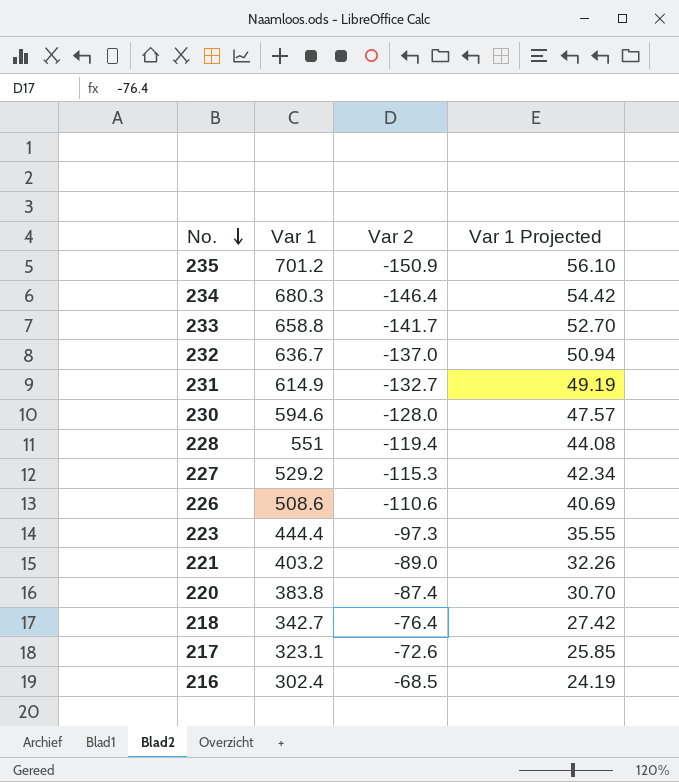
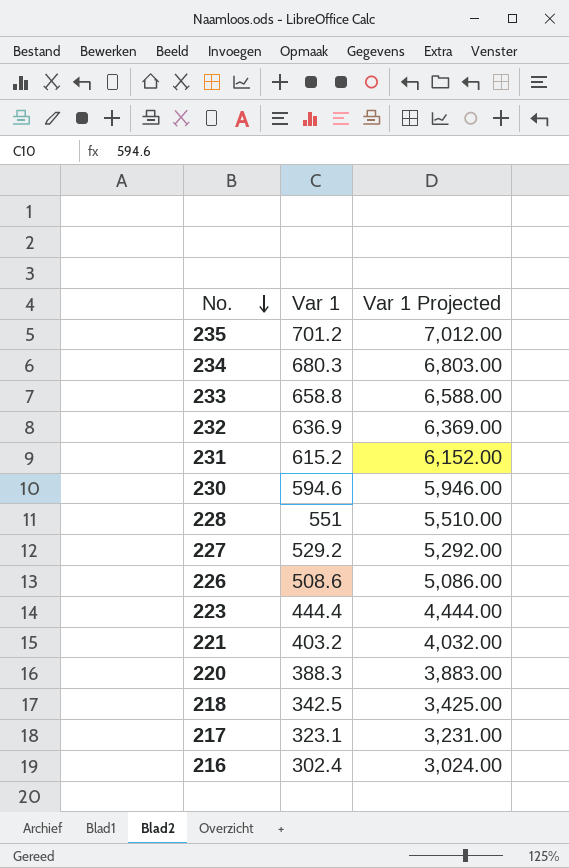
column Var 2 | position: 3 -> none
column Var 1 Projected | formula: [Var 1] * 0.08 -> [Var 1] * 10
232 | Var 1: 636.7 -> 636.9
231 | Var 1: 614.9 -> 615.2
220 | Var 1: 383.8 -> 388.3
218 | Var 1: 342.7 -> 342.5

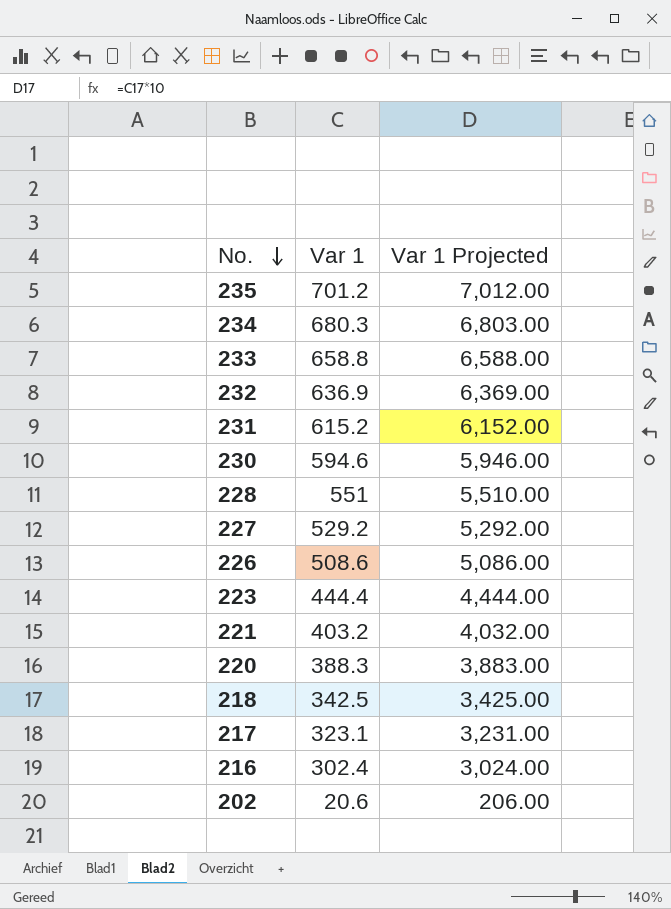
row 202: none -> 20.6 | 206.00

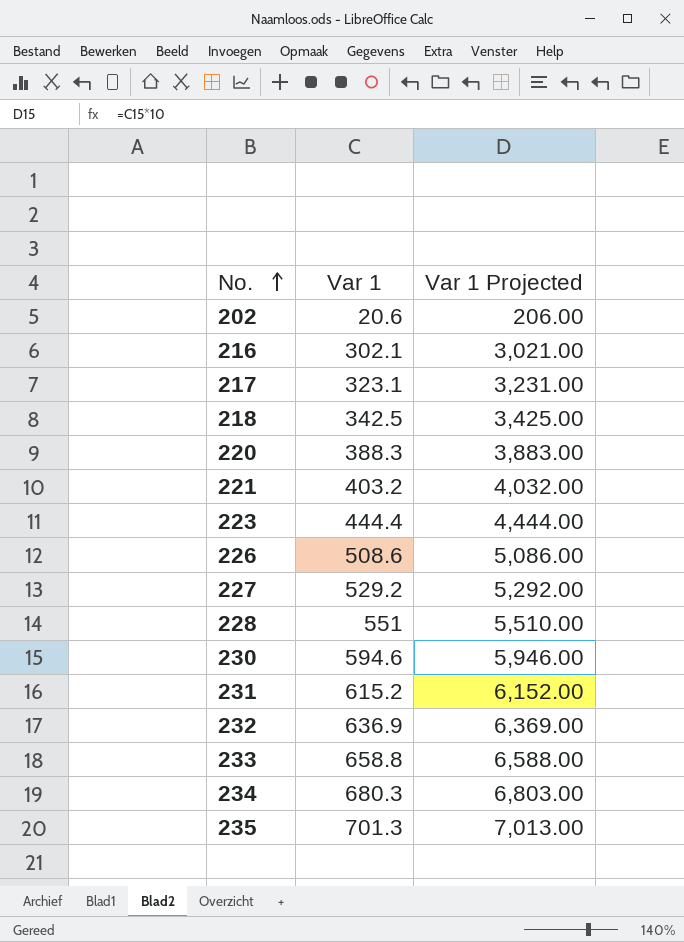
row order: No. descending -> No. ascending
216 | Var 1: 302.4 -> 302.1
216 | Var 1 Projected: 3,024.00 -> 3,021.00
235 | Var 1: 701.2 -> 701.3
235 | Var 1 Projected: 7,012.00 -> 7,013.00

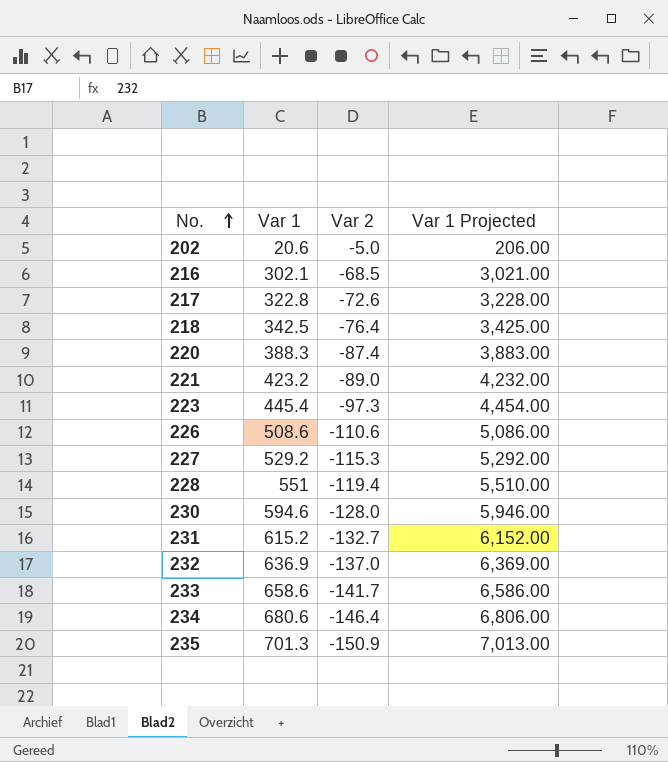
column Var 2 | position: none -> 3
217 | Var 1: 323.1 -> 322.8
217 | Var 1 Projected: 3,231.00 -> 3,228.00
221 | Var 1: 403.2 -> 423.2
221 | Var 1 Projected: 4,032.00 -> 4,232.00
223 | Var 1: 444.4 -> 445.4
223 | Var 1 Projected: 4,444.00 -> 4,454.00
233 | Var 1: 658.8 -> 658.6
233 | Var 1 Projected: 6,588.00 -> 6,586.00
234 | Var 1: 680.3 -> 680.6
234 | Var 1 Projected: 6,803.00 -> 6,806.00

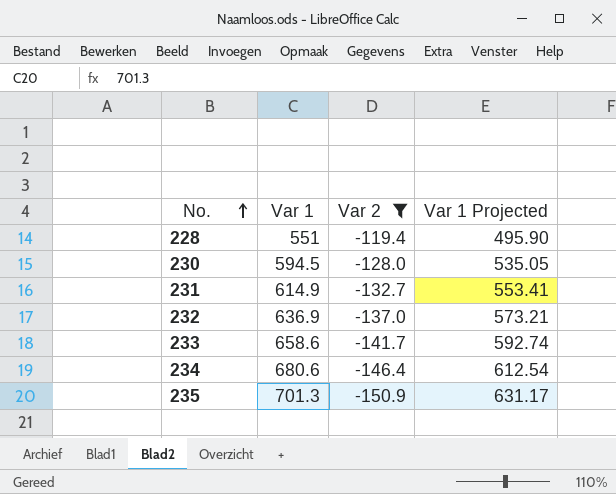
filter: none -> Var 2 <= -119.4
column Var 1 Projected | formula: [Var 1] * 10 -> [Var 1] * 0.9
230 | Var 1: 594.6 -> 594.5
231 | Var 1: 615.2 -> 614.9

